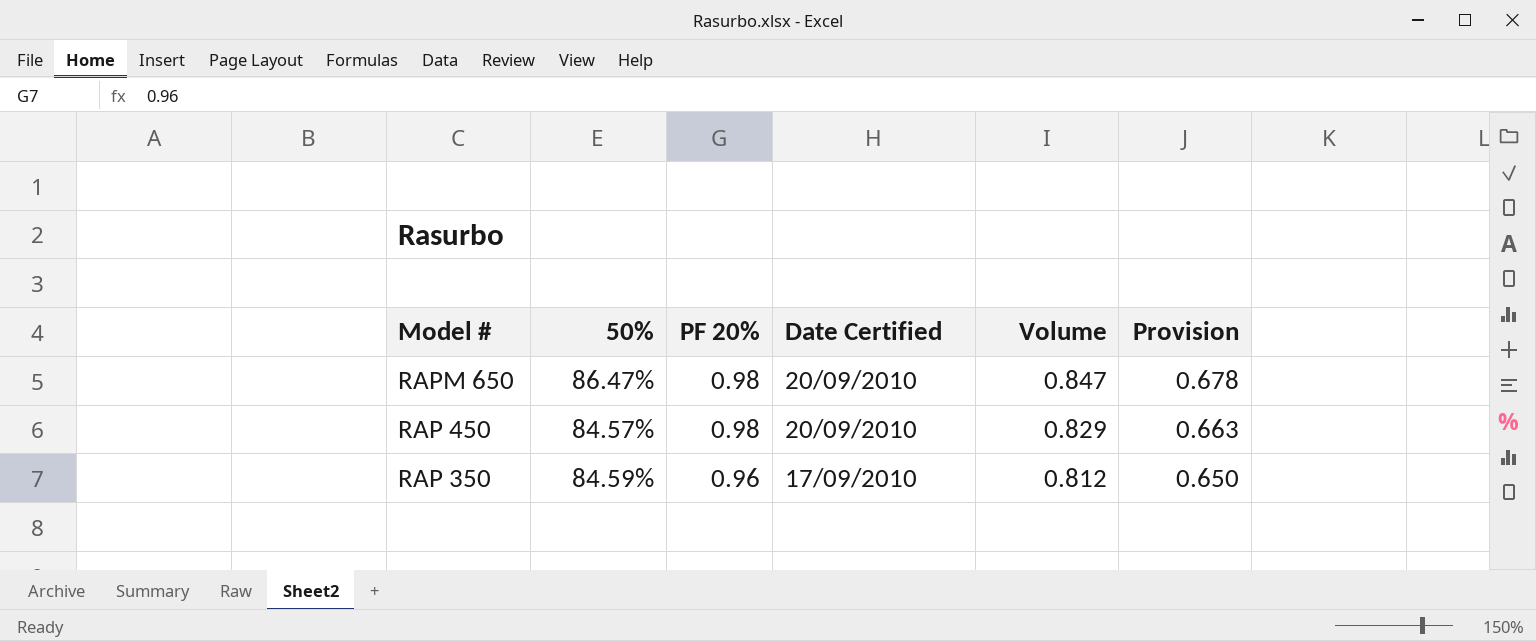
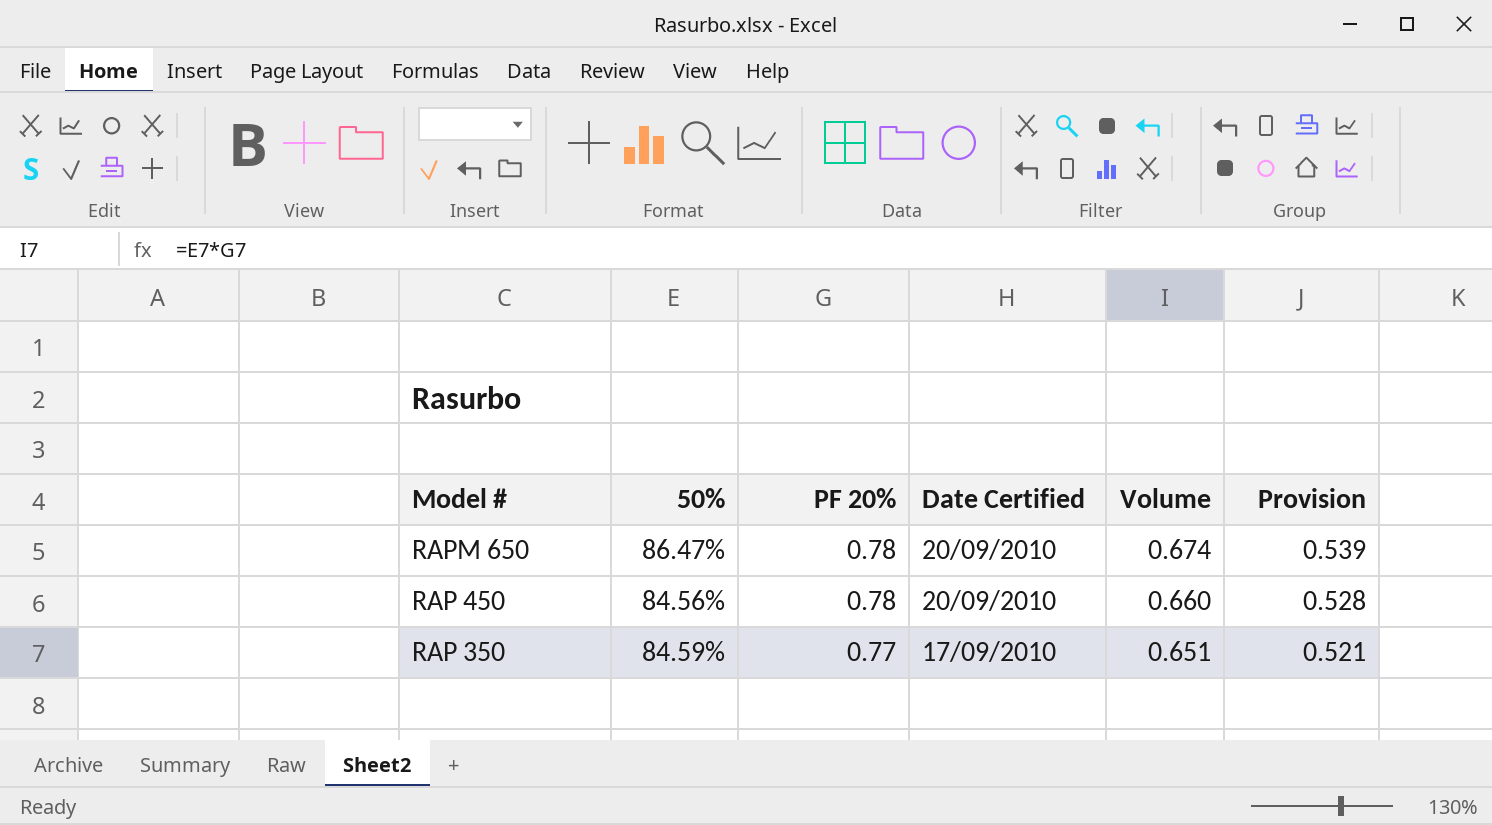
RAPM 650 | PF 20%: 0.98 -> 0.78
RAPM 650 | Volume: 0.847 -> 0.674
RAPM 650 | Provision: 0.678 -> 0.539
RAP 450 | 50%: 84.57% -> 84.56%
RAP 450 | PF 20%: 0.98 -> 0.78
RAP 450 | Volume: 0.829 -> 0.660
RAP 450 | Provision: 0.663 -> 0.528
RAP 350 | PF 20%: 0.96 -> 0.77
RAP 350 | Volume: 0.812 -> 0.651
RAP 350 | Provision: 0.650 -> 0.521

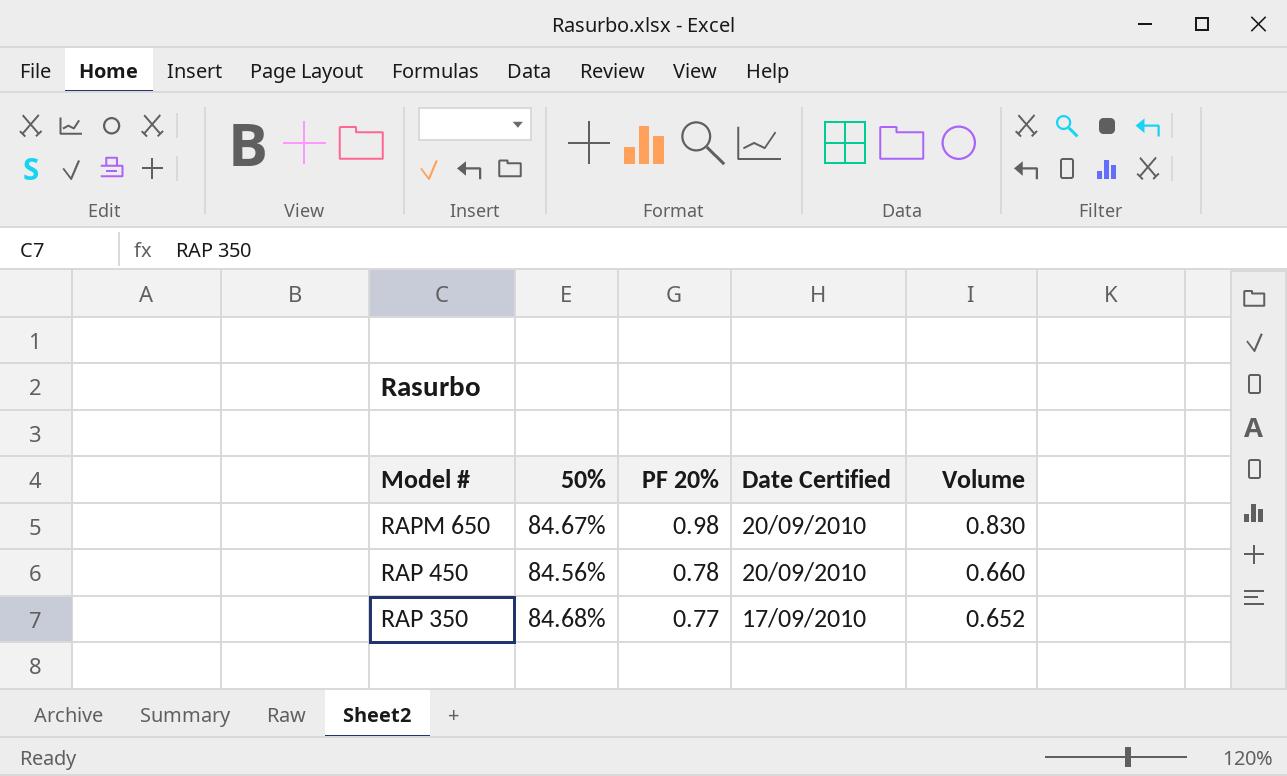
column Provision | formula: [Volume] * 0.8 -> none
RAPM 650 | 50%: 86.47% -> 84.67%
RAPM 650 | PF 20%: 0.78 -> 0.98
RAPM 650 | Volume: 0.674 -> 0.830
RAP 350 | 50%: 84.59% -> 84.68%
RAP 350 | Volume: 0.651 -> 0.652

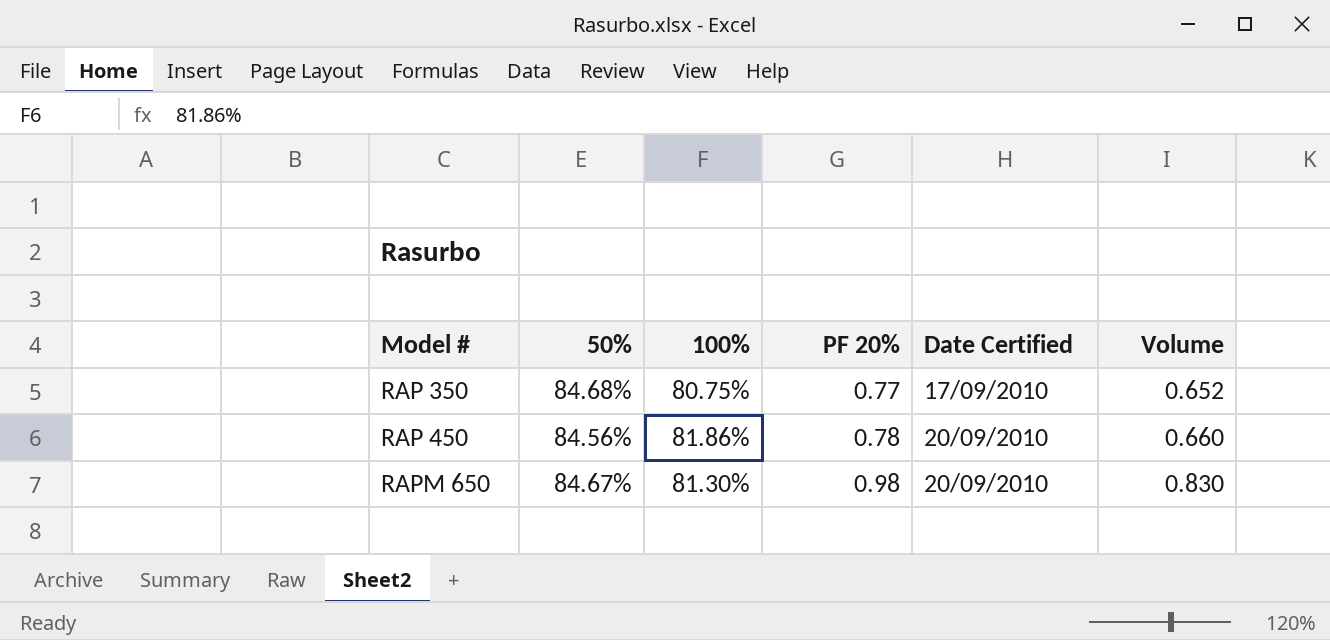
row order: Model # descending -> Model # ascending
column 100% | position: none -> 3

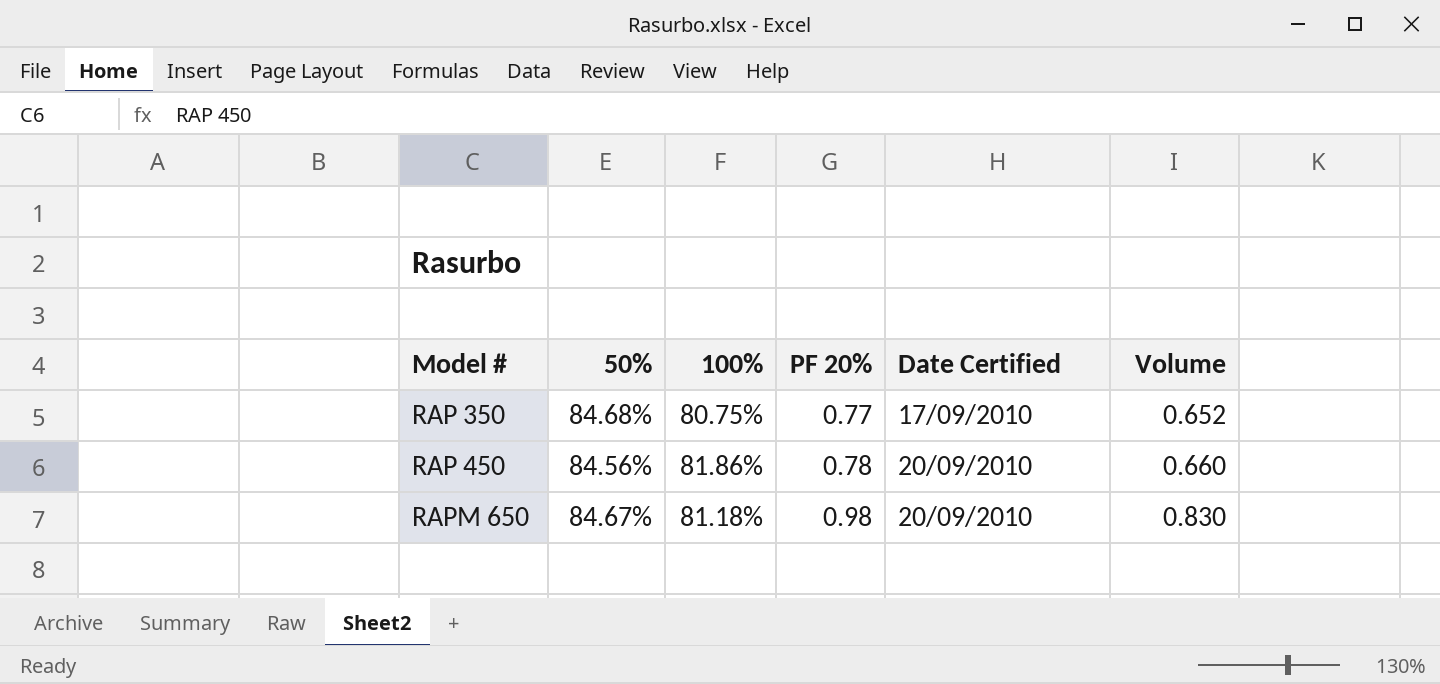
RAPM 650 | 100%: 81.30% -> 81.18%

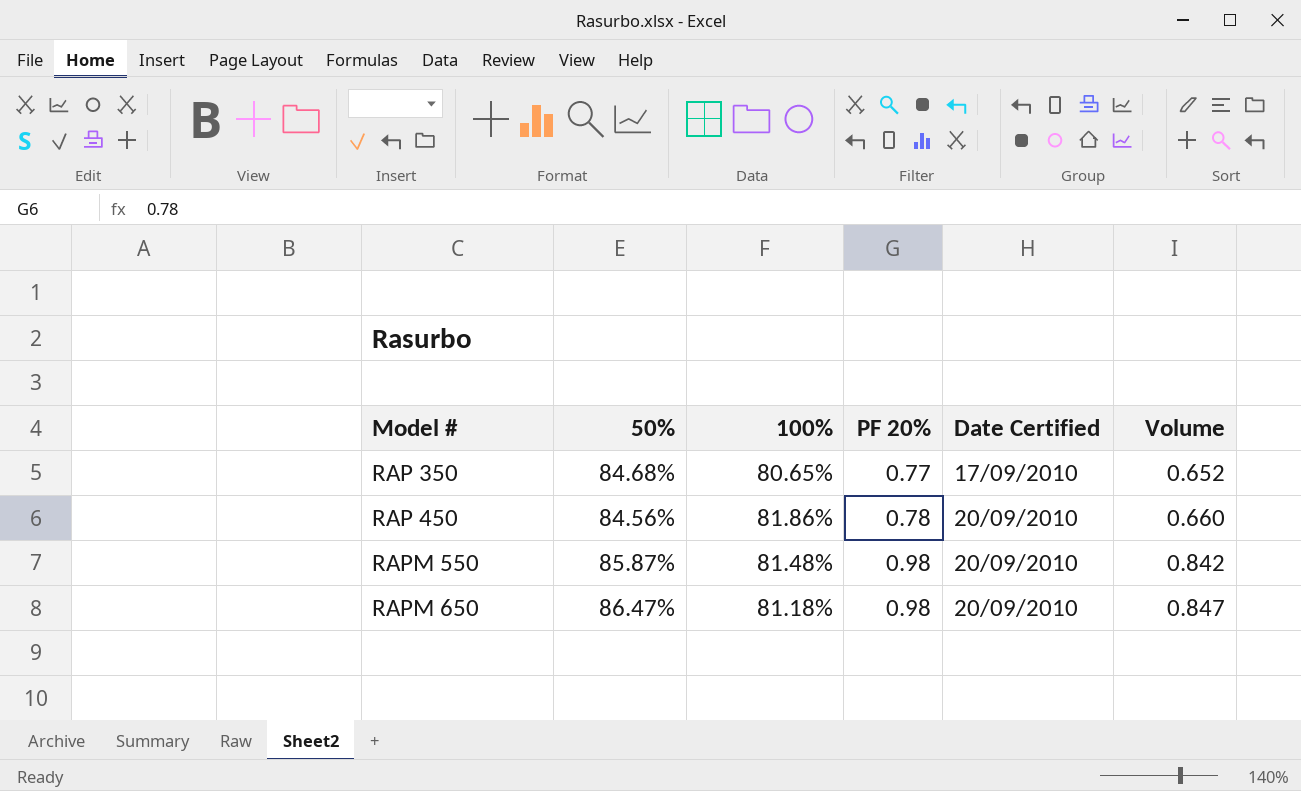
RAP 350 | 100%: 80.75% -> 80.65%
row RAPM 550: none -> 85.87% | 81.48% | 0.98 | 20/09/2010 | 0.842
RAPM 650 | 50%: 84.67% -> 86.47%
RAPM 650 | Volume: 0.830 -> 0.847

